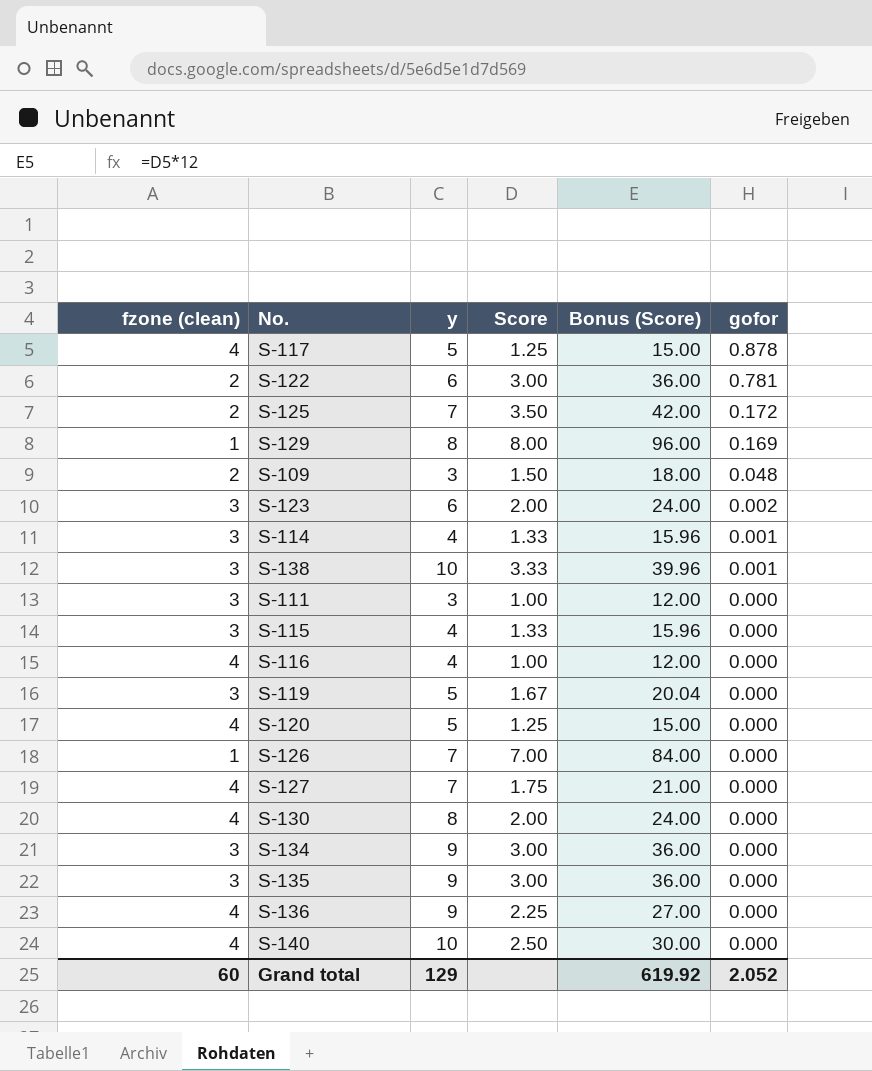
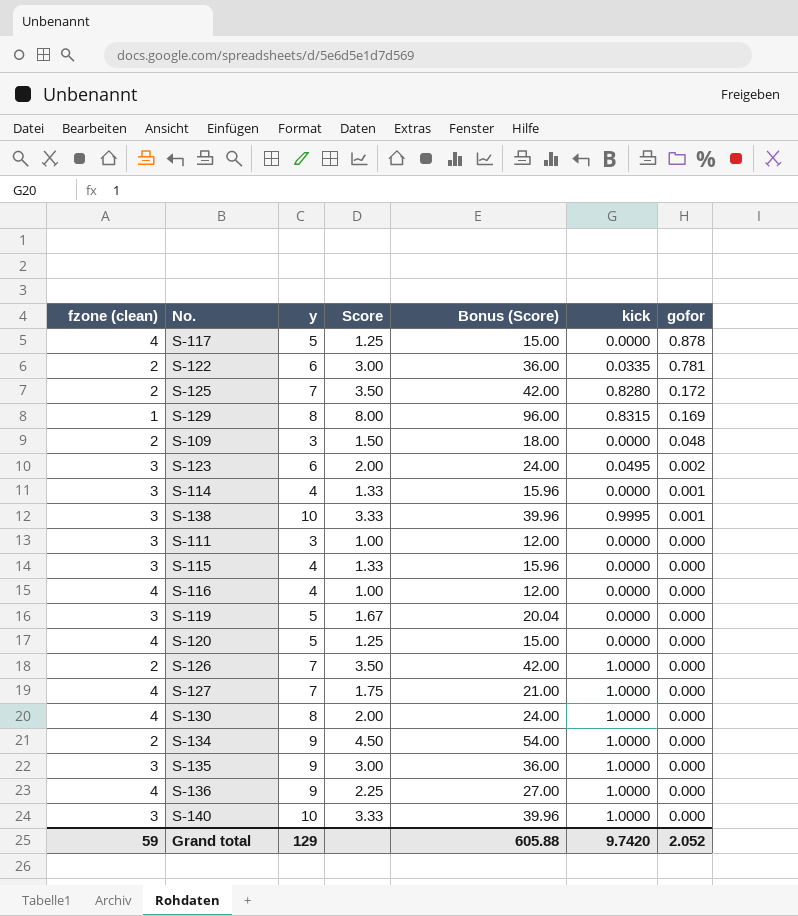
column kick | position: none -> 6
S-126 | fzone (clean): 1 -> 2
S-126 | Score: 7.00 -> 3.50
S-126 | Bonus (Score): 84.00 -> 42.00
S-134 | fzone (clean): 3 -> 2
S-134 | Score: 3.00 -> 4.50
S-134 | Bonus (Score): 36.00 -> 54.00
S-140 | fzone (clean): 4 -> 3
S-140 | Score: 2.50 -> 3.33
S-140 | Bonus (Score): 30.00 -> 39.96
Grand total | fzone (clean): 60 -> 59
Grand total | Bonus (Score): 619.92 -> 605.88

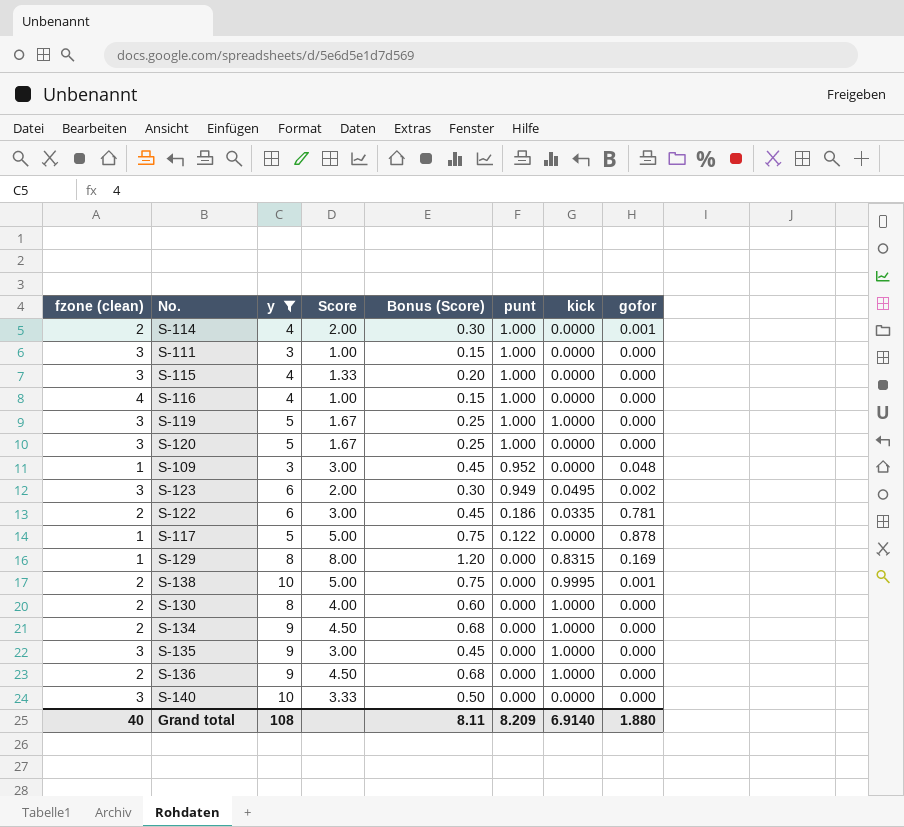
filter: none -> y != 7
row order: gofor descending -> punt descending
column Bonus (Score) | formula: [Score] * 12 -> [Score] * 0.15
column punt | position: none -> 6
S-114 | fzone (clean): 3 -> 2
S-114 | Score: 1.33 -> 2.00
S-119 | kick: 0.0000 -> 1.0000
S-120 | fzone (clean): 4 -> 3
S-120 | Score: 1.25 -> 1.67
S-109 | fzone (clean): 2 -> 1
S-109 | Score: 1.50 -> 3.00
S-117 | fzone (clean): 4 -> 1
S-117 | Score: 1.25 -> 5.00
S-138 | fzone (clean): 3 -> 2
S-138 | Score: 3.33 -> 5.00
S-130 | fzone (clean): 4 -> 2
S-130 | Score: 2.00 -> 4.00
S-136 | fzone (clean): 4 -> 2
S-136 | Score: 2.25 -> 4.50
S-140 | kick: 1.0000 -> 0.0000
Grand total | fzone (clean): 59 -> 40
Grand total | y: 129 -> 108
Grand total | Bonus (Score): 605.88 -> 8.11
Grand total | kick: 9.7420 -> 6.9140
Grand total | gofor: 2.052 -> 1.880

